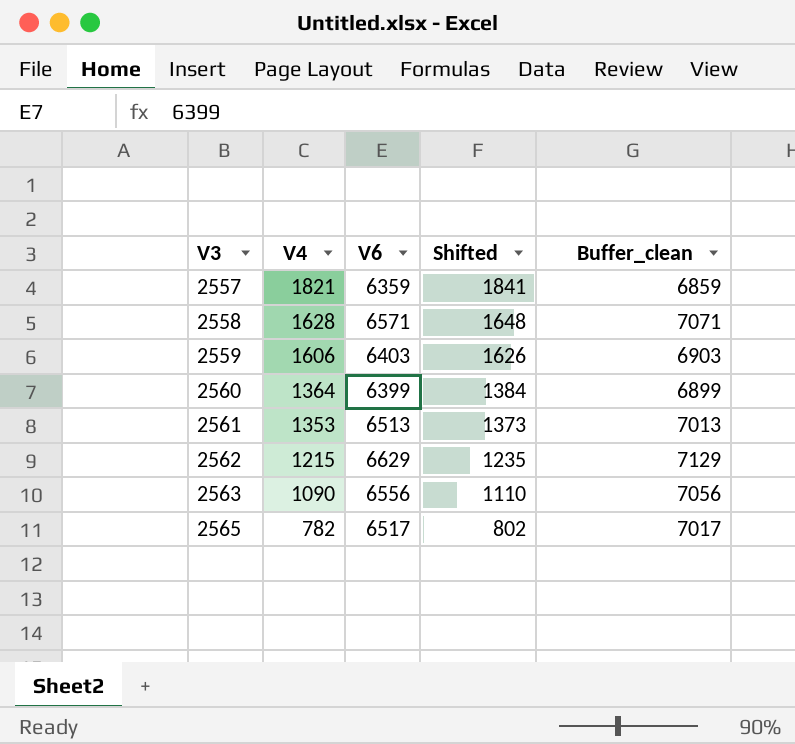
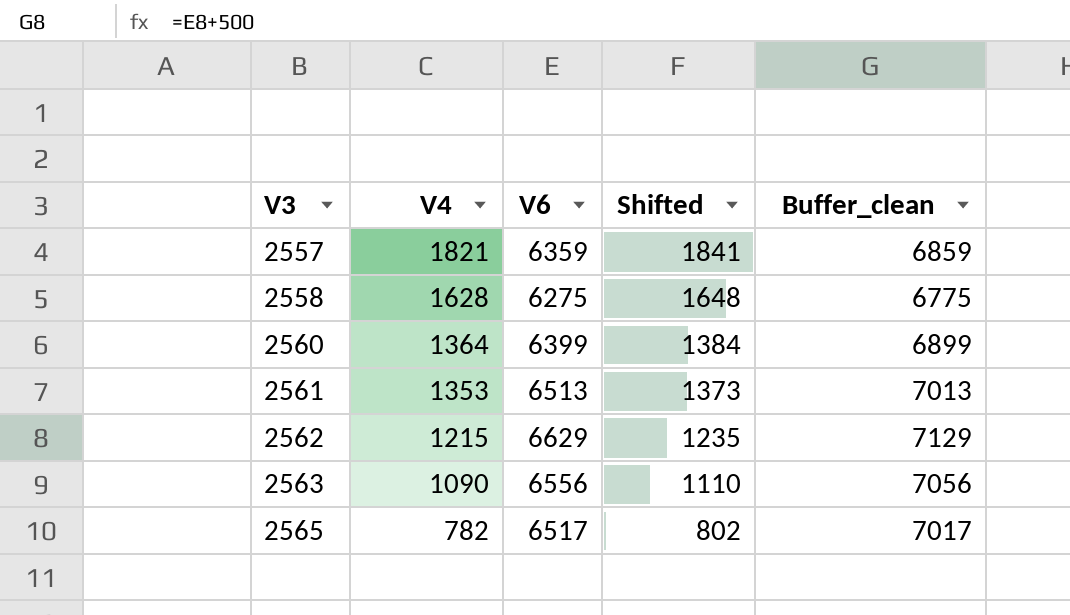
row 2559: 1606 | 6403 | 1626 | 6903 -> none
2558 | V6: 6571 -> 6275
2558 | Buffer_clean: 7071 -> 6775

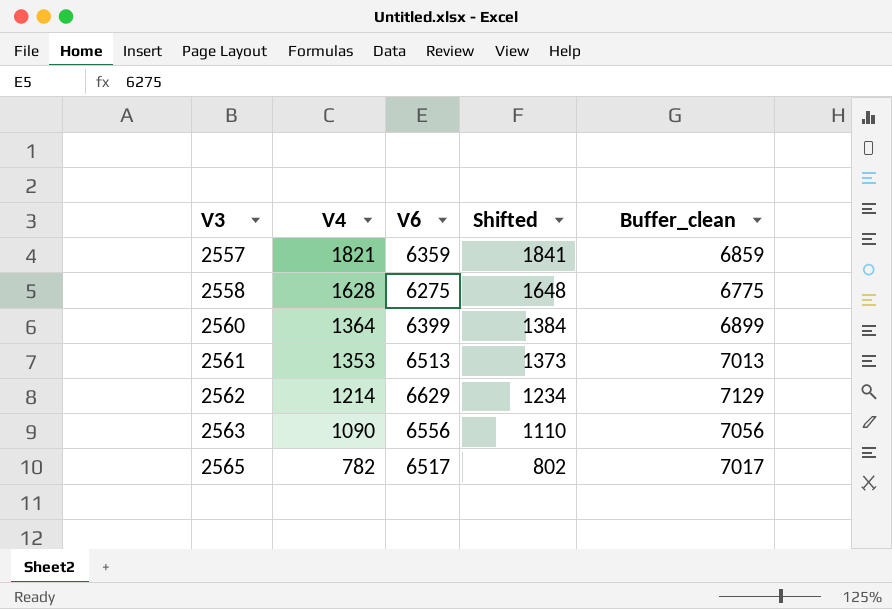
2562 | V4: 1215 -> 1214
2562 | Shifted: 1235 -> 1234

